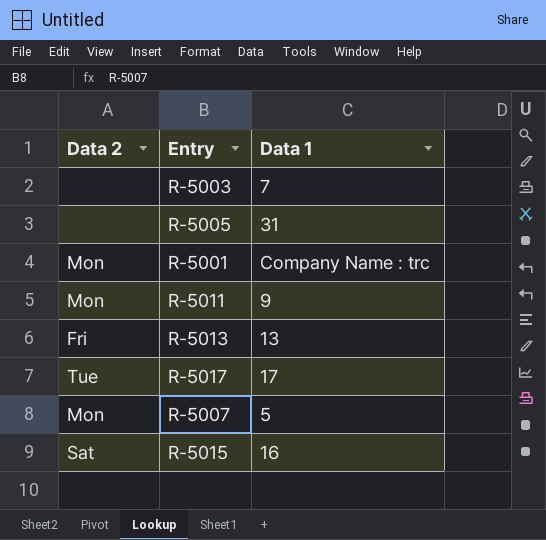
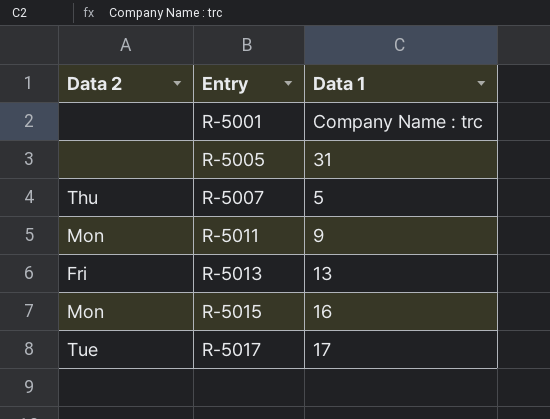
row order: none -> Entry ascending
row R-5003: none | 7 -> none
R-5001 | Data 2: Mon -> none
R-5007 | Data 2: Mon -> Thu
R-5015 | Data 2: Sat -> Mon

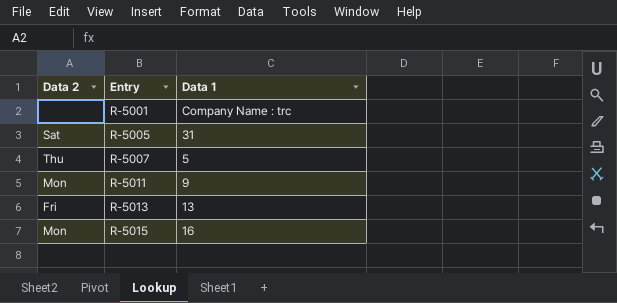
row R-5017: Tue | 17 -> none
R-5005 | Data 2: none -> Sat

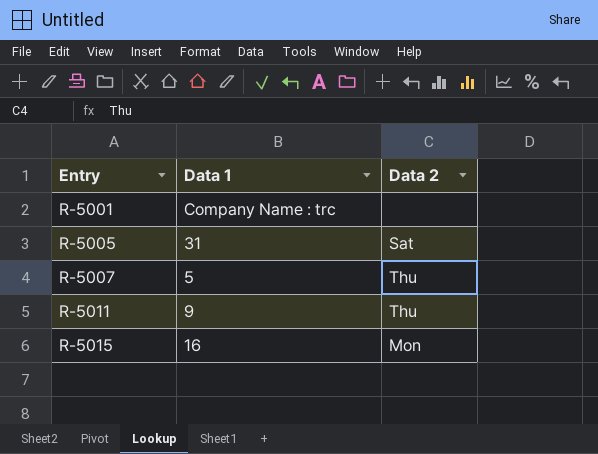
column Data 2 | position: 1 -> 3
row R-5013: Fri | 13 -> none
R-5011 | Data 2: Mon -> Thu

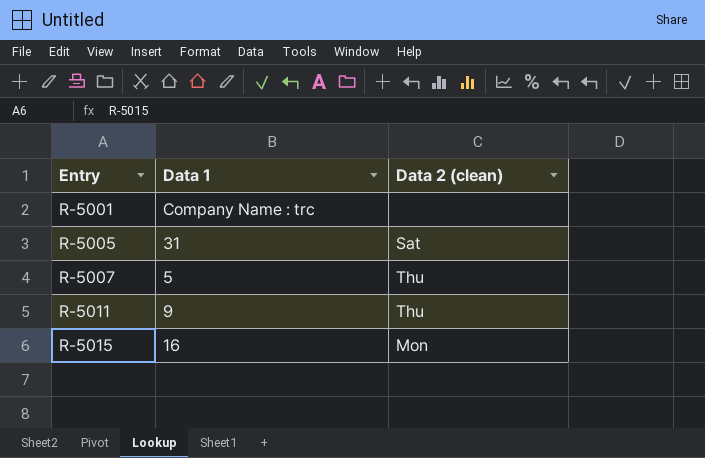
column name: Data 2 -> Data 2 (clean)

